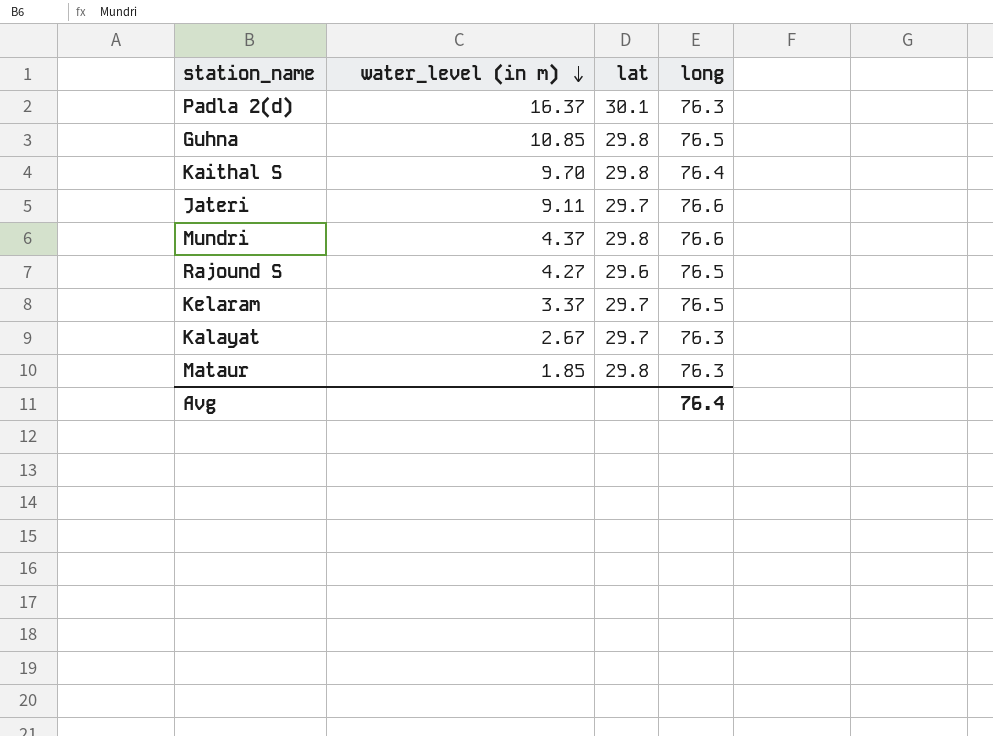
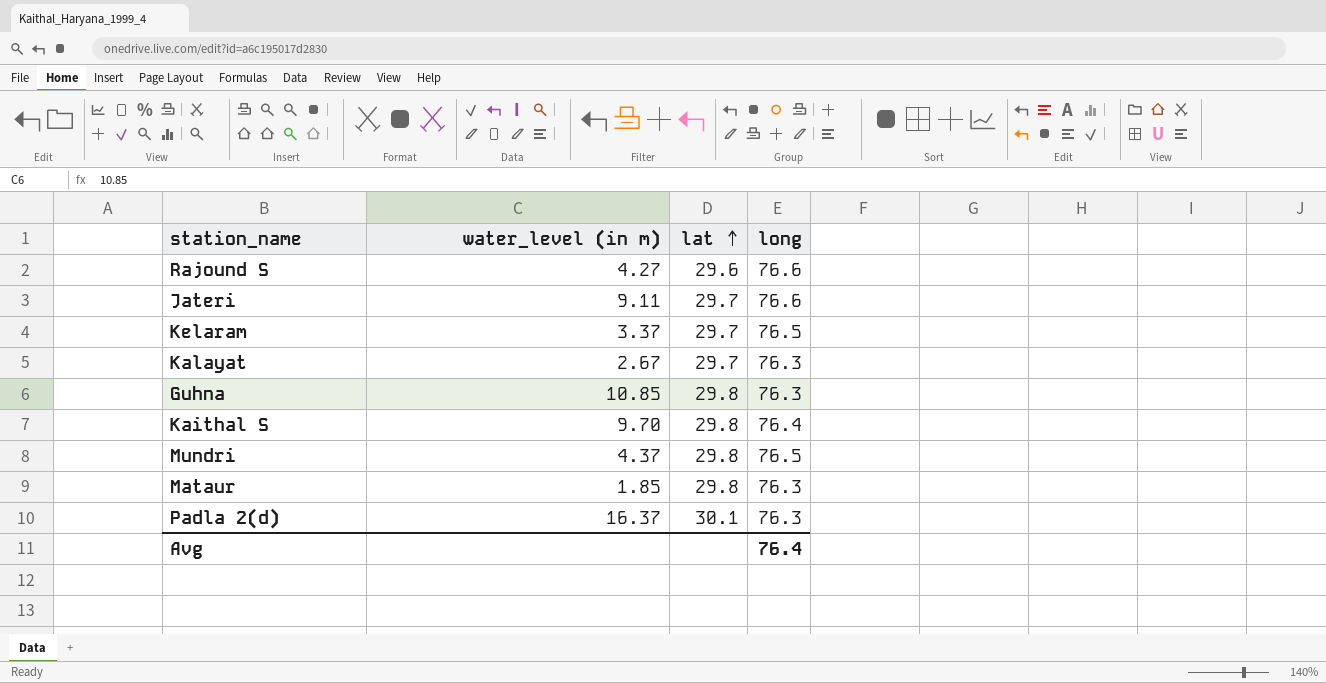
row order: water_level (in m) descending -> lat ascending
Rajound S | long: 76.5 -> 76.6
Guhna | long: 76.5 -> 76.3
Mundri | long: 76.6 -> 76.5

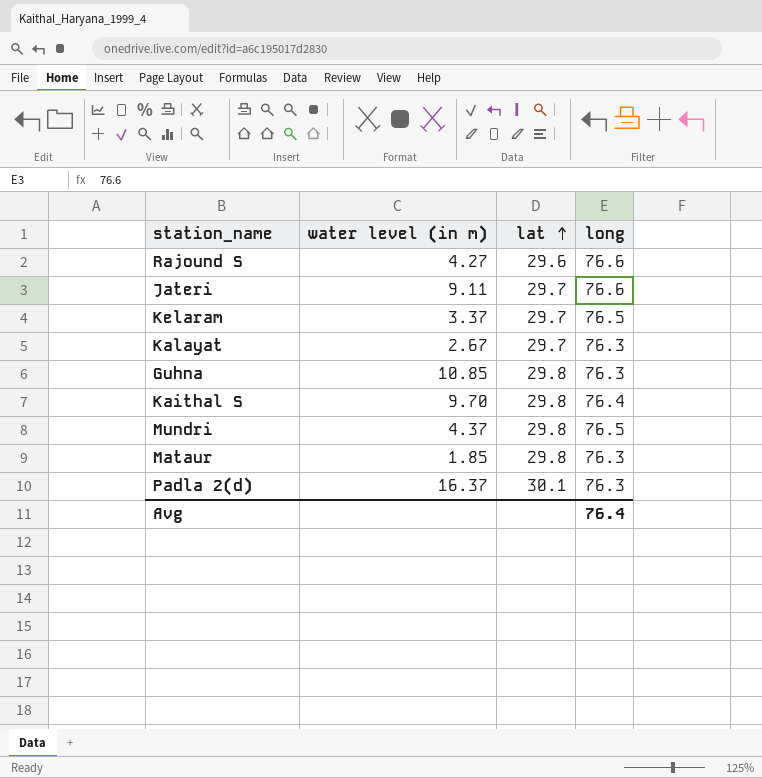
column name: water_level (in m) -> water level (in m)

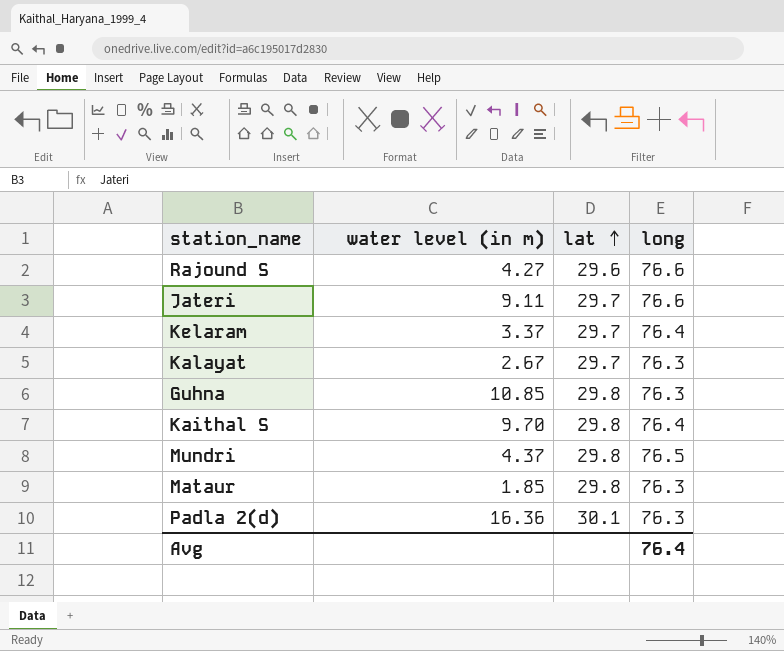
Kelaram | long: 76.5 -> 76.4
Padla 2(d) | water level (in m): 16.37 -> 16.36

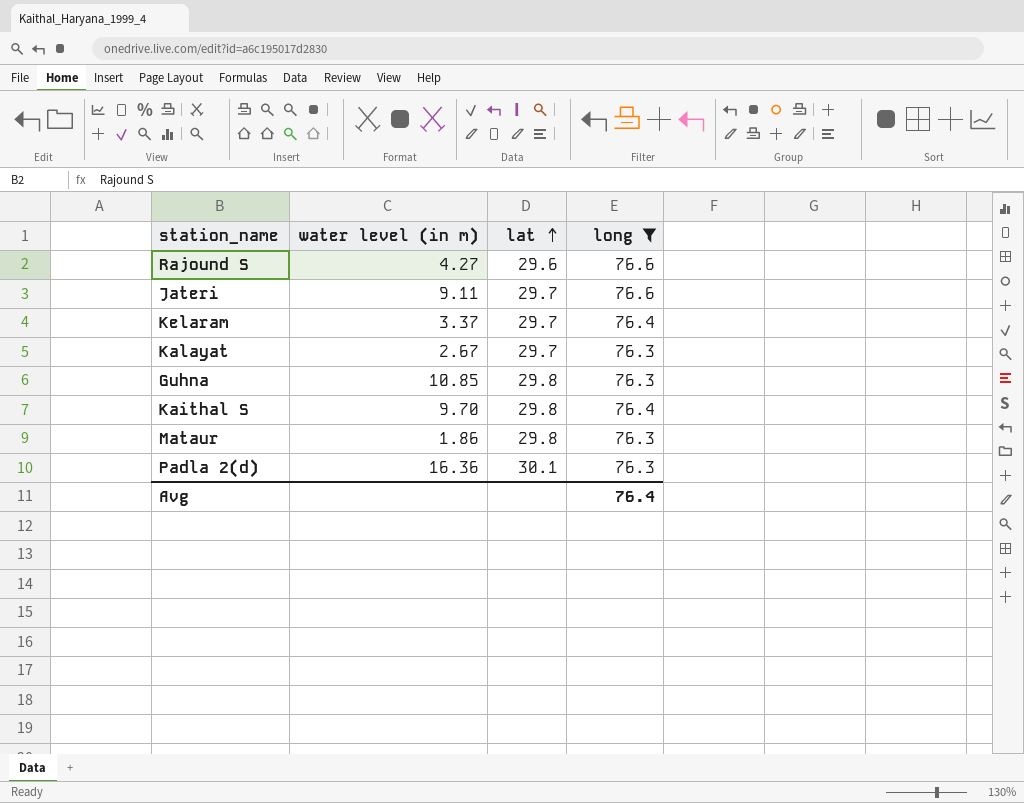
filter: none -> long != 76.5
Mataur | water level (in m): 1.85 -> 1.86

